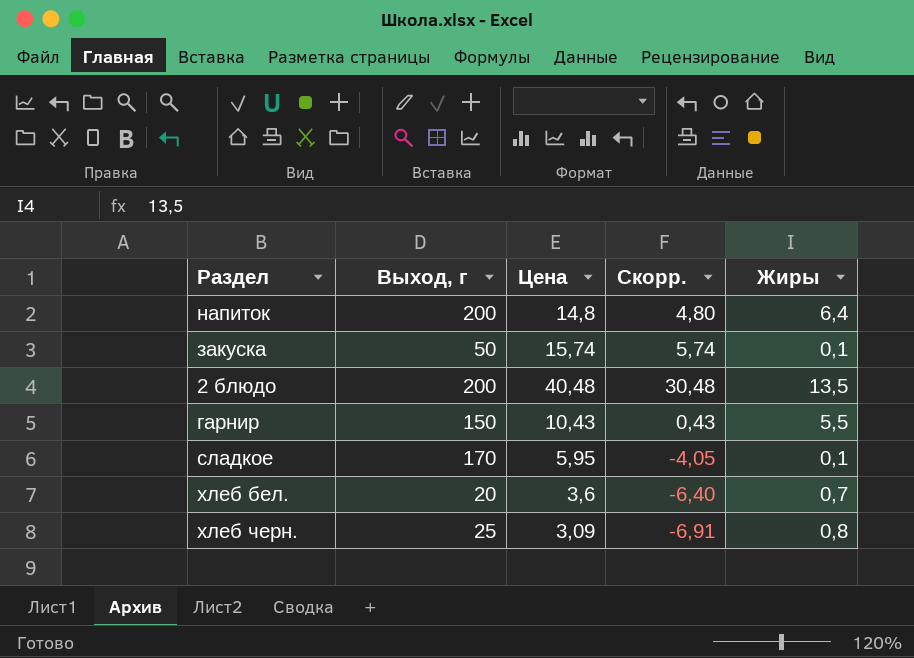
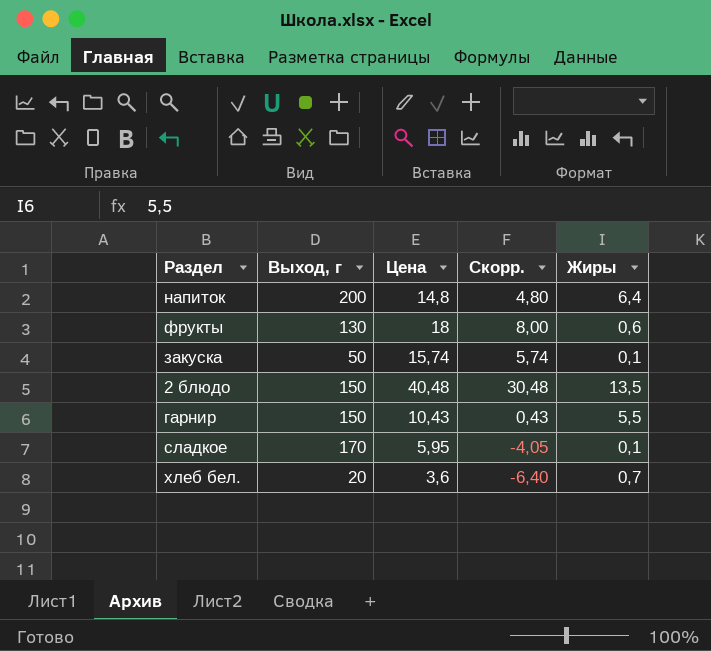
row хлеб черн.: 25 | 3,09 | -6,91 | 0,8 -> none
row фрукты: none -> 130 | 18 | 8,00 | 0,6
2 блюдо | Выход, г: 200 -> 150

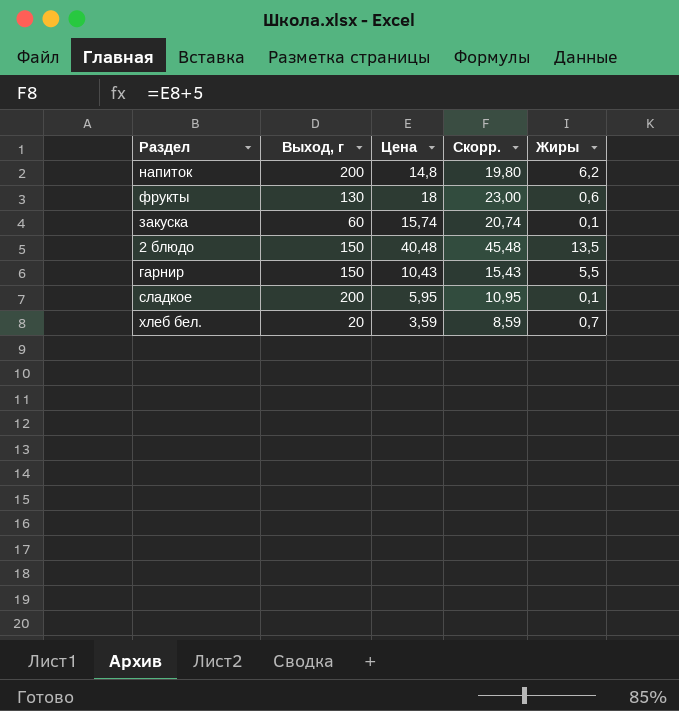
column Скорр. | formula: [Цена] - 10 -> [Цена] + 5
напиток | Жиры: 6,4 -> 6,2
закуска | Выход, г: 50 -> 60
сладкое | Выход, г: 170 -> 200
хлеб бел. | Цена: 3,6 -> 3,59

